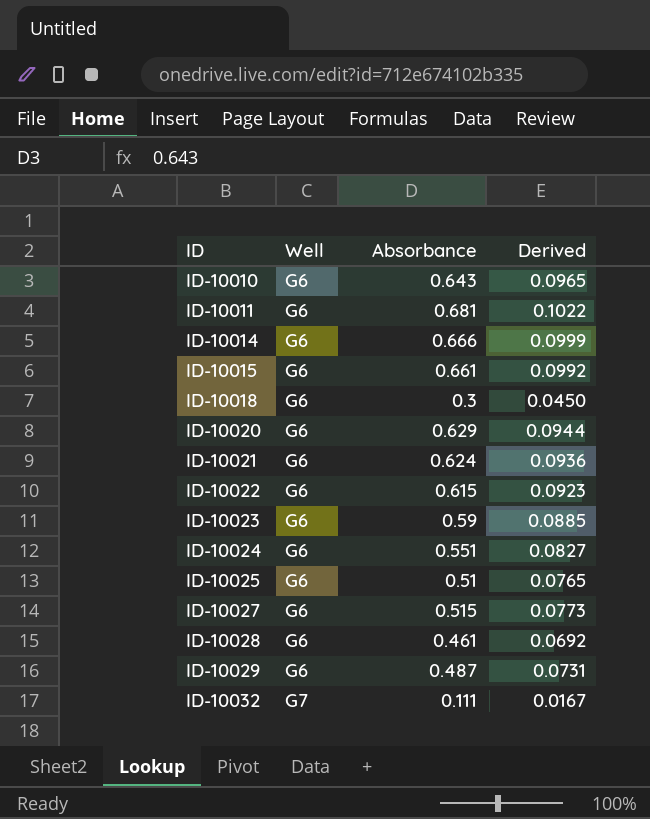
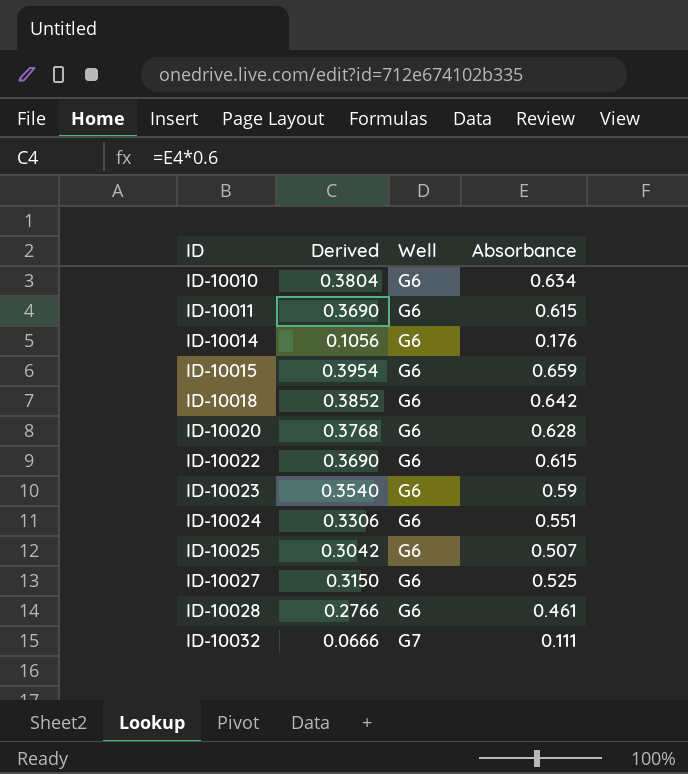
column Derived | formula: [Absorbance] * 0.15 -> [Absorbance] * 0.6
column Derived | position: 4 -> 2
row ID-10021: G6 | 0.624 | 0.0936 -> none
row ID-10029: G6 | 0.487 | 0.0731 -> none
ID-10010 | Absorbance: 0.643 -> 0.634
ID-10011 | Absorbance: 0.681 -> 0.615
ID-10014 | Absorbance: 0.666 -> 0.176
ID-10015 | Absorbance: 0.661 -> 0.659
ID-10018 | Absorbance: 0.3 -> 0.642
ID-10020 | Absorbance: 0.629 -> 0.628
ID-10025 | Absorbance: 0.51 -> 0.507
ID-10027 | Absorbance: 0.515 -> 0.525

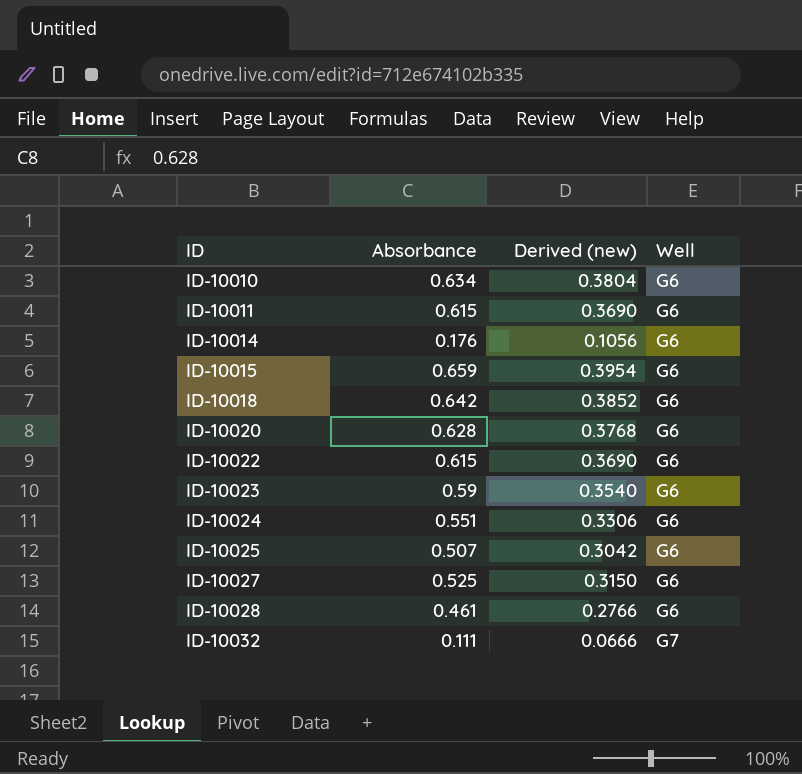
column Absorbance | position: 4 -> 2
column name: Derived -> Derived (new)

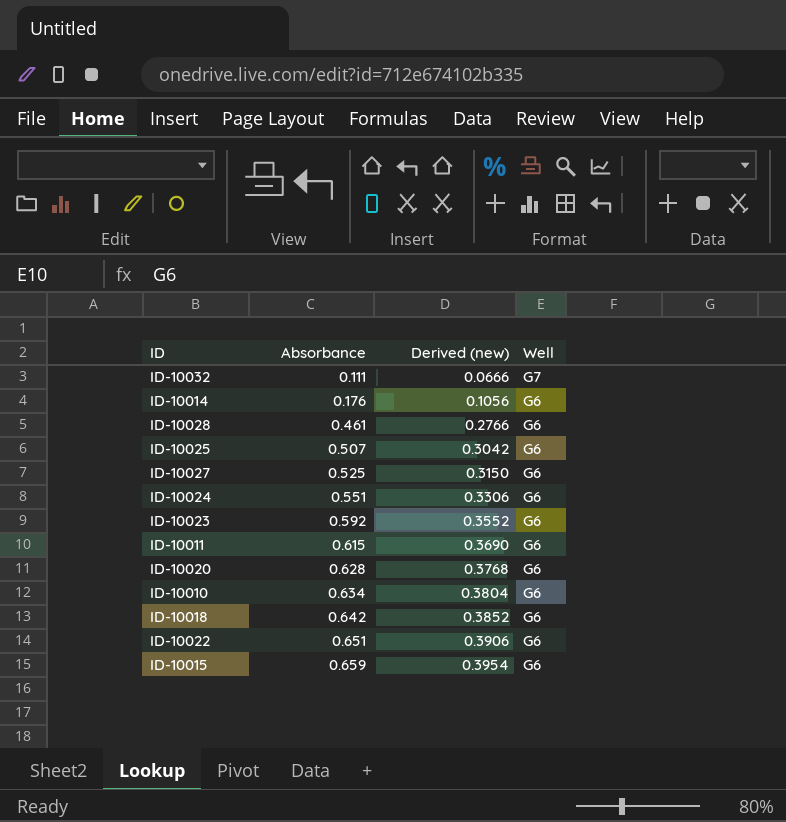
row order: ID ascending -> Absorbance ascending
ID-10023 | Absorbance: 0.59 -> 0.592
ID-10023 | Derived (new): 0.3540 -> 0.3552
ID-10022 | Absorbance: 0.615 -> 0.651
ID-10022 | Derived (new): 0.3690 -> 0.3906

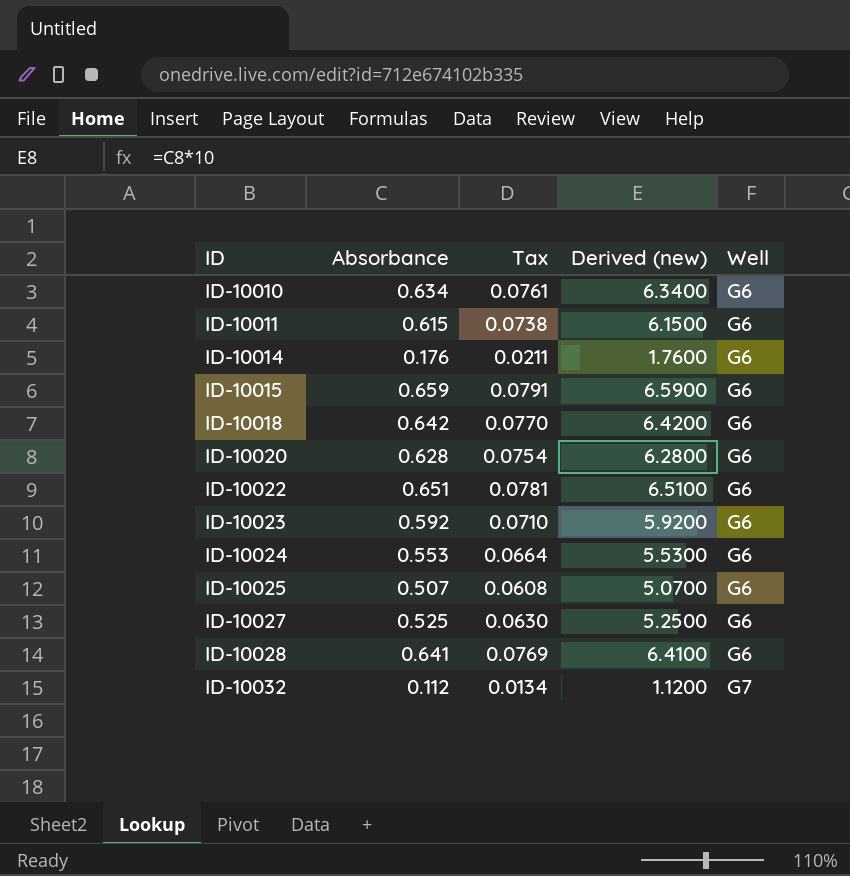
row order: Absorbance ascending -> ID ascending
column Tax | formula: none -> [Absorbance] * 0.12
column Derived (new) | formula: [Absorbance] * 0.6 -> [Absorbance] * 10
ID-10024 | Absorbance: 0.551 -> 0.553
ID-10028 | Absorbance: 0.461 -> 0.641
ID-10032 | Absorbance: 0.111 -> 0.112

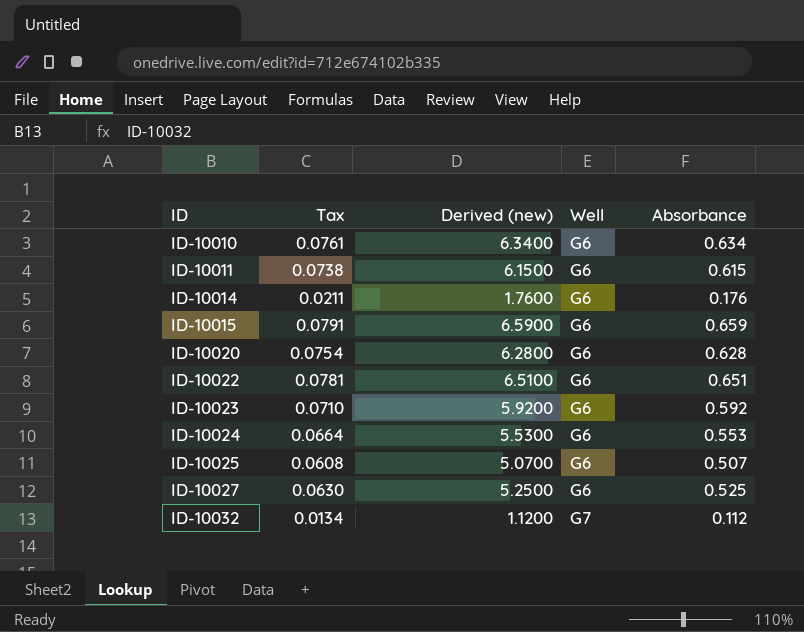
column Absorbance | position: 2 -> 5
row ID-10018: 0.642 | 0.0770 | 6.4200 | G6 -> none
row ID-10028: 0.641 | 0.0769 | 6.4100 | G6 -> none

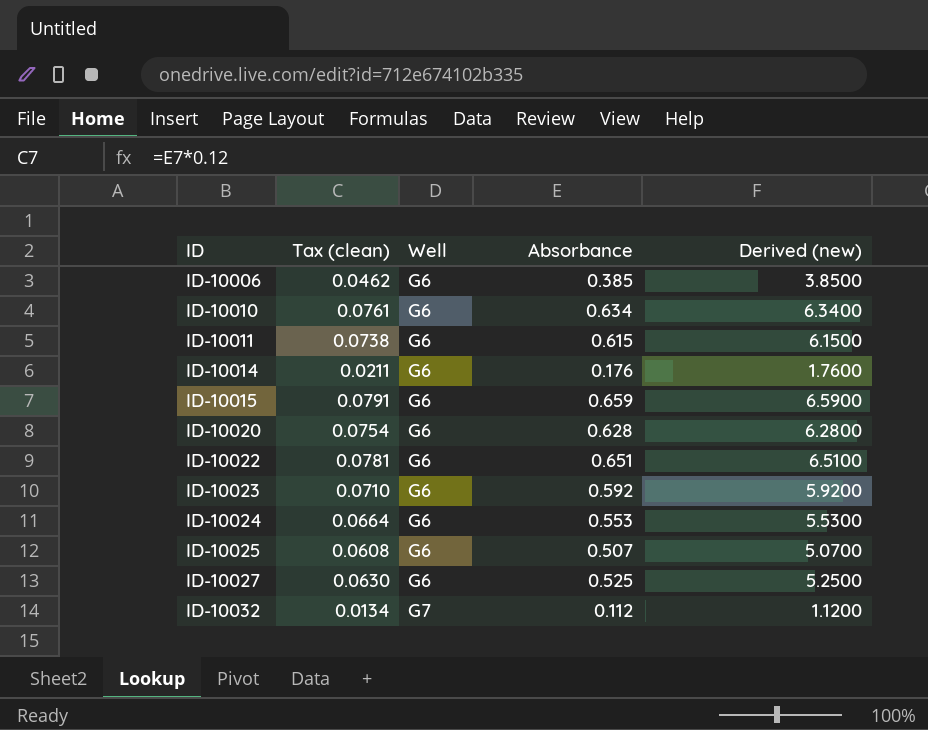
column name: Tax -> Tax (clean)
column Derived (new) | position: 3 -> 5
row ID-10006: none -> 0.0462 | G6 | 0.385 | 3.8500

